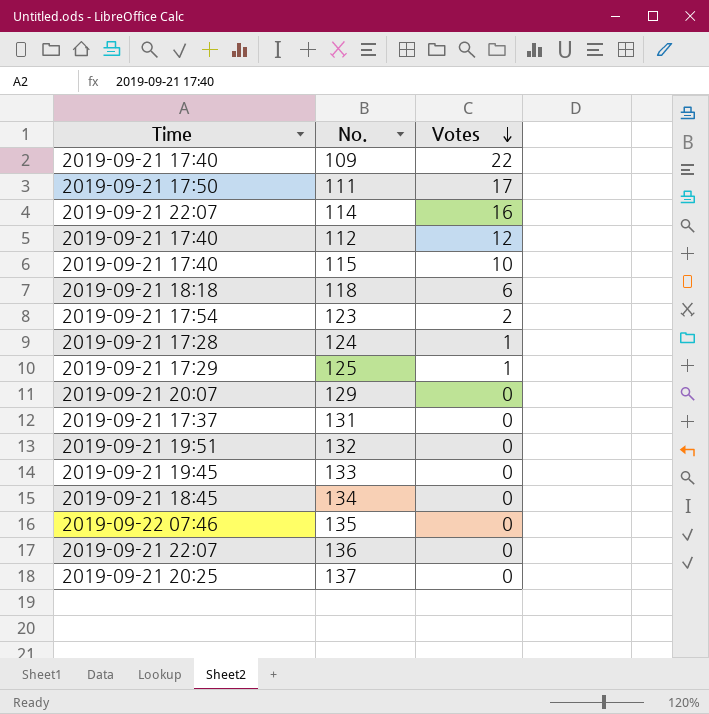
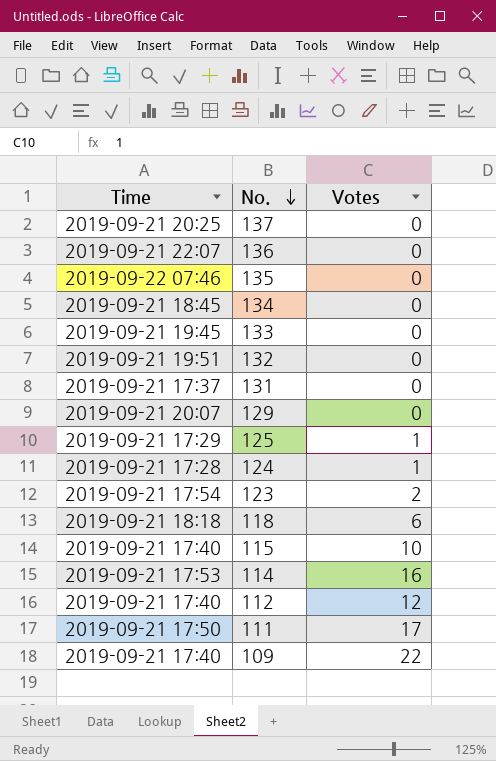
row order: Votes descending -> No. descending
114 | Time: 2019-09-21 22:07 -> 2019-09-21 17:53

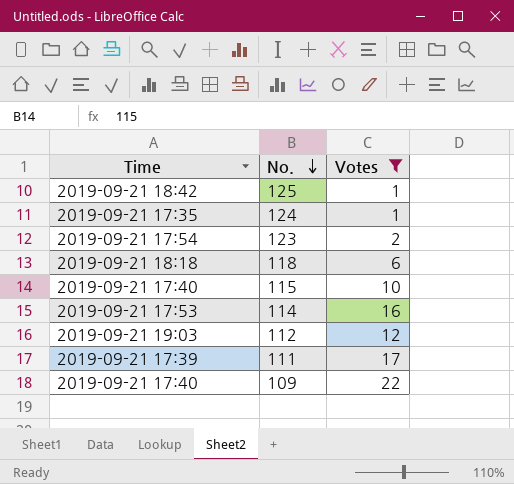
filter: none -> Votes != 0
125 | Time: 2019-09-21 17:29 -> 2019-09-21 18:42
124 | Time: 2019-09-21 17:28 -> 2019-09-21 17:35
112 | Time: 2019-09-21 17:40 -> 2019-09-21 19:03
111 | Time: 2019-09-21 17:50 -> 2019-09-21 17:39

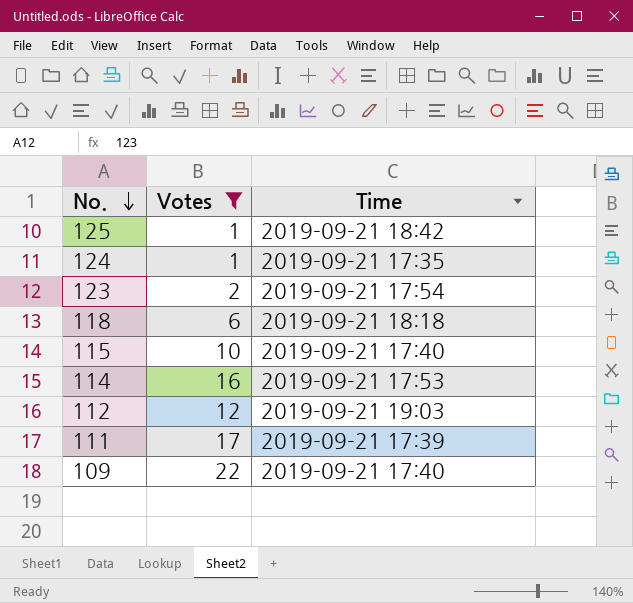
column Time | position: 1 -> 3

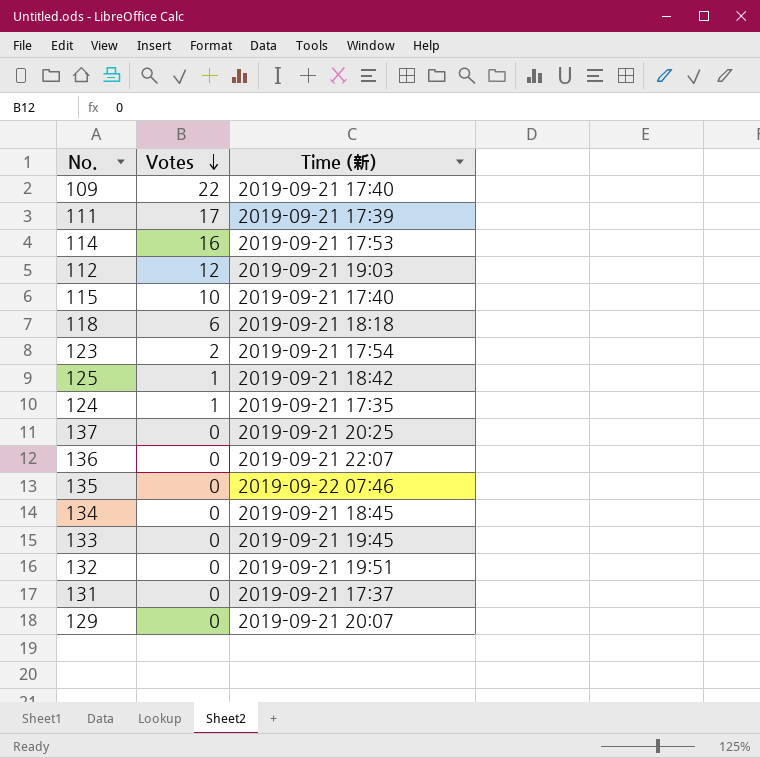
filter: Votes != 0 -> none
row order: No. descending -> Votes descending
column name: Time -> Time (新)

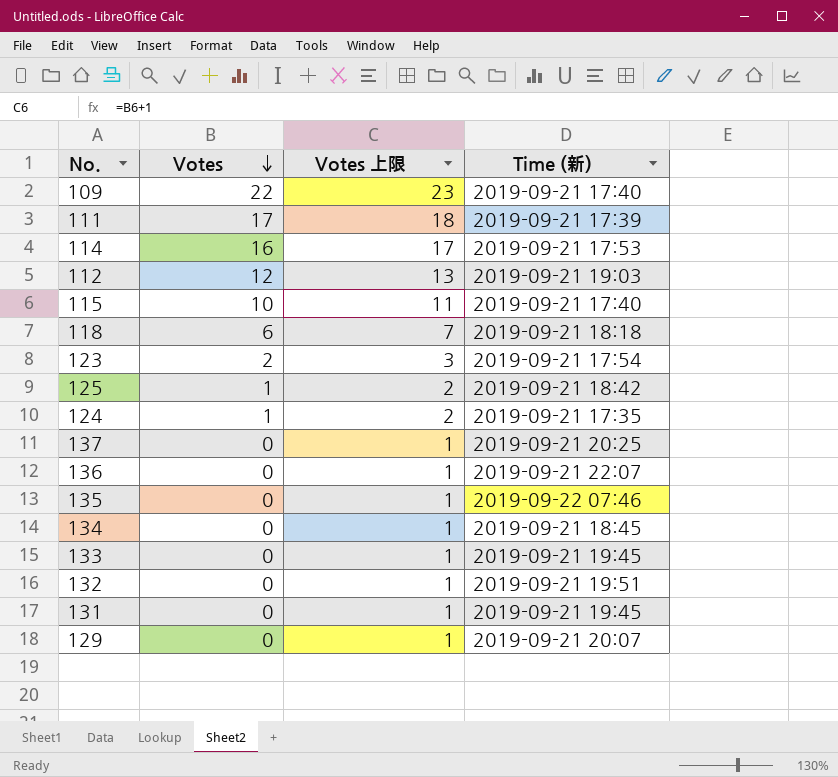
column Votes 上限 | formula: none -> [Votes] + 1
131 | Time (新): 2019-09-21 17:37 -> 2019-09-21 19:45

